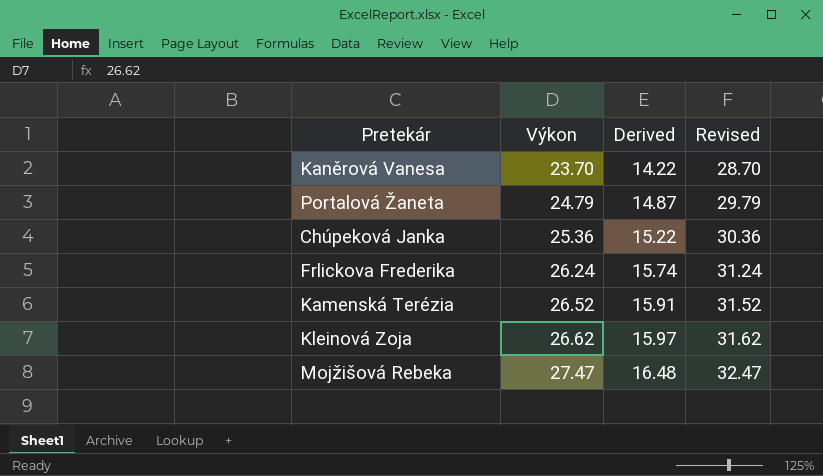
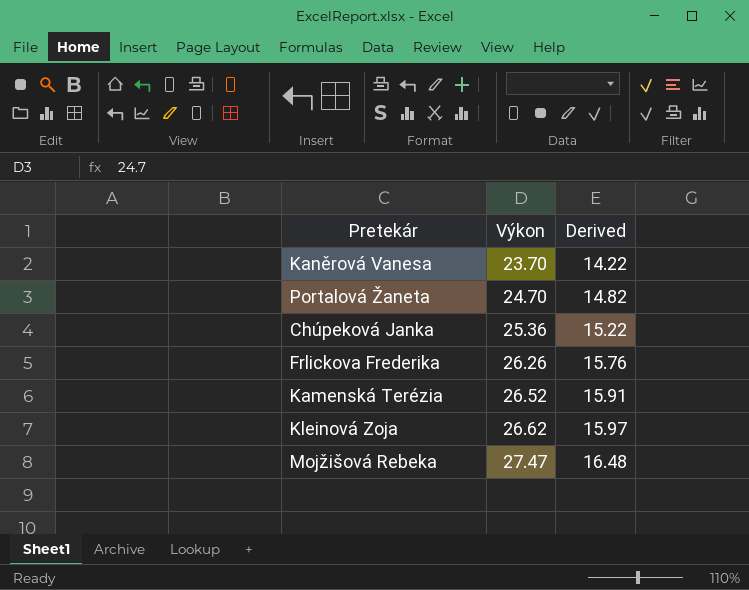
column Revised | formula: [Výkon] + 5 -> none
Portalová Žaneta | Výkon: 24.79 -> 24.70
Portalová Žaneta | Derived: 14.87 -> 14.82
Frlickova Frederika | Výkon: 26.24 -> 26.26
Frlickova Frederika | Derived: 15.74 -> 15.76

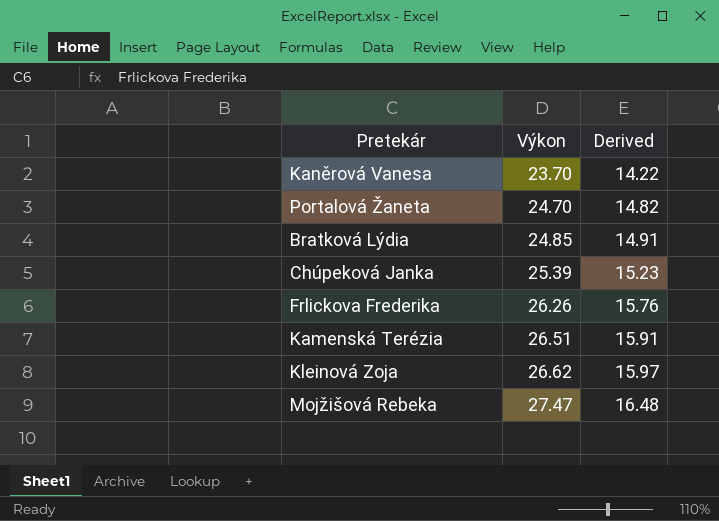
row Bratková Lýdia: none -> 24.85 | 14.91
Chúpeková Janka | Výkon: 25.36 -> 25.39
Chúpeková Janka | Derived: 15.22 -> 15.23
Kamenská Terézia | Výkon: 26.52 -> 26.51

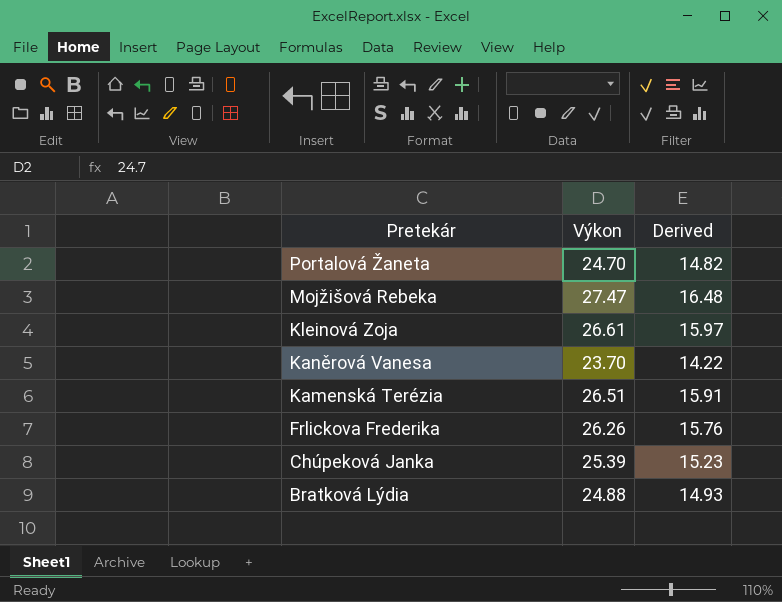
row order: Výkon ascending -> Pretekár descending
Kleinová Zoja | Výkon: 26.62 -> 26.61
Bratková Lýdia | Výkon: 24.85 -> 24.88
Bratková Lýdia | Derived: 14.91 -> 14.93

